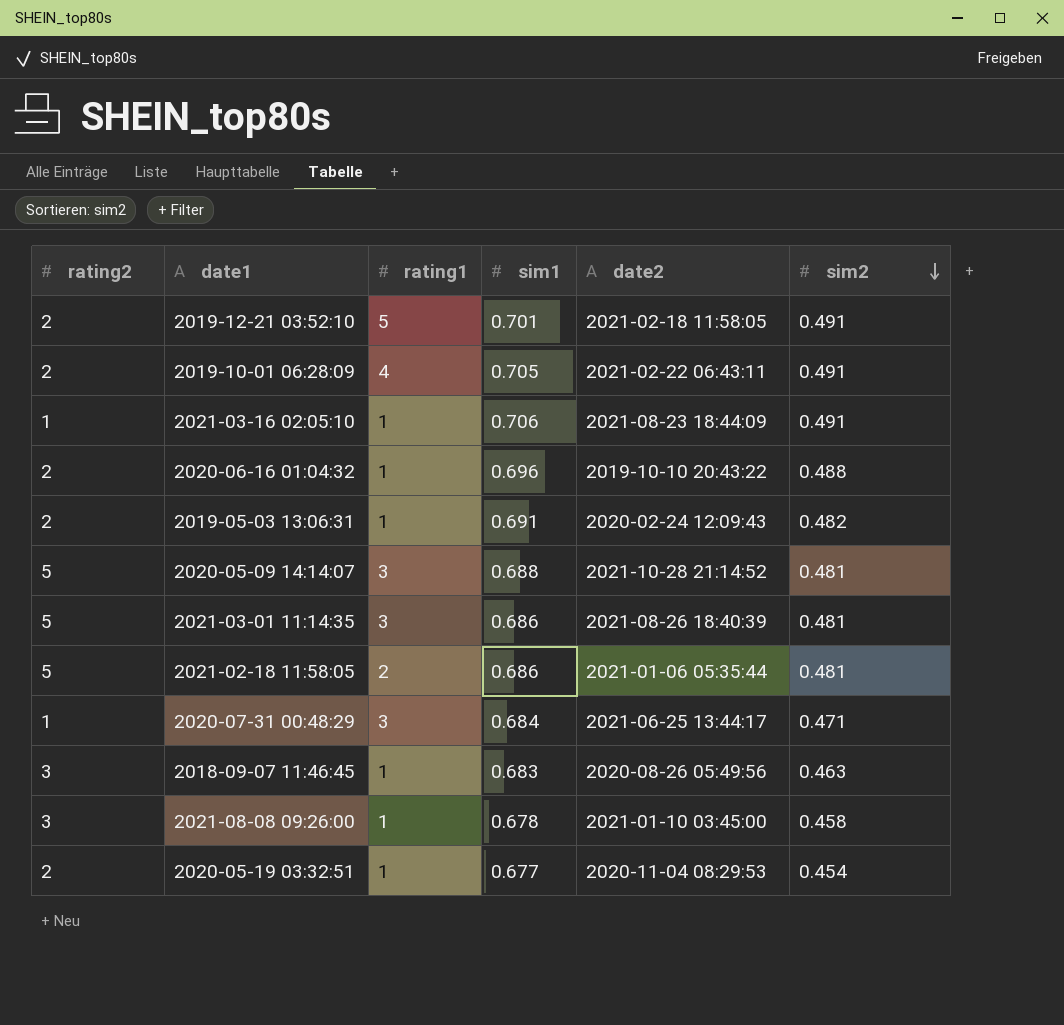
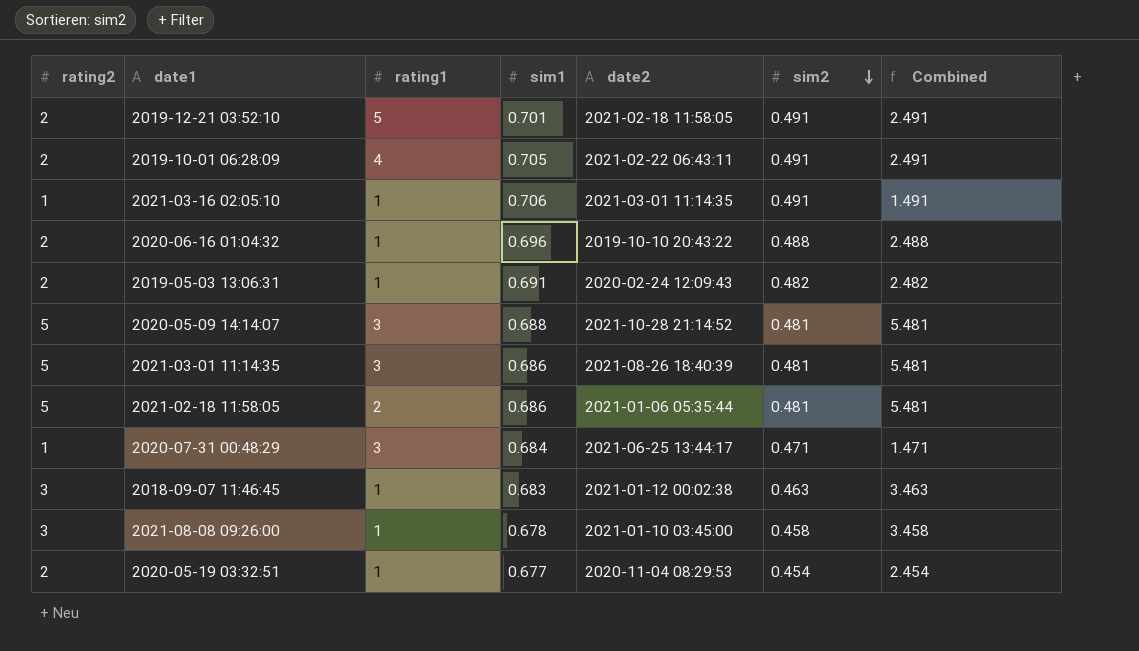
column Combined | formula: none -> [rating2] + [sim2]
2021-03-16 02:05:10 | date2: 2021-08-23 18:44:09 -> 2021-03-01 11:14:35
2018-09-07 11:46:45 | date2: 2020-08-26 05:49:56 -> 2021-01-12 00:02:38

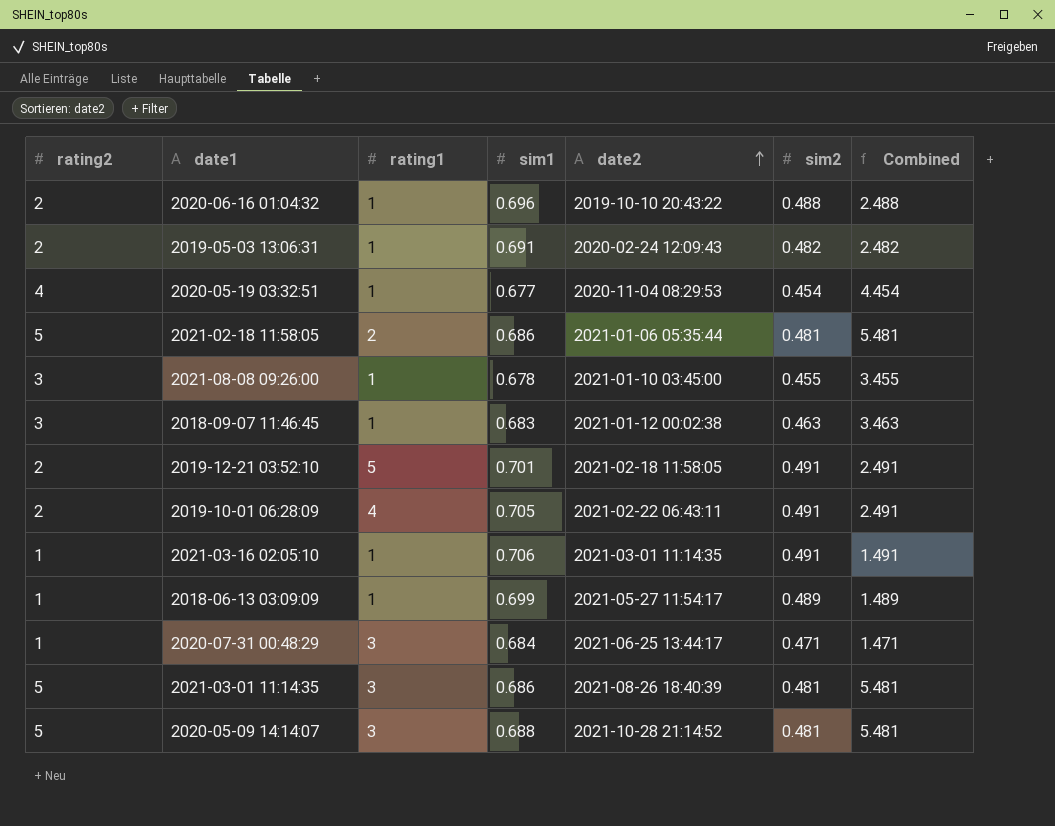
row order: sim2 descending -> date2 ascending
2020-05-19 03:32:51 | rating2: 2 -> 4
2020-05-19 03:32:51 | Combined: 2.454 -> 4.454
2021-08-08 09:26:00 | sim2: 0.458 -> 0.455
2021-08-08 09:26:00 | Combined: 3.458 -> 3.455
row 2018-06-13 03:09:09: none -> 1 | 1 | 0.699 | 2021-05-27 11:54:17 | 0.489 | 1.489

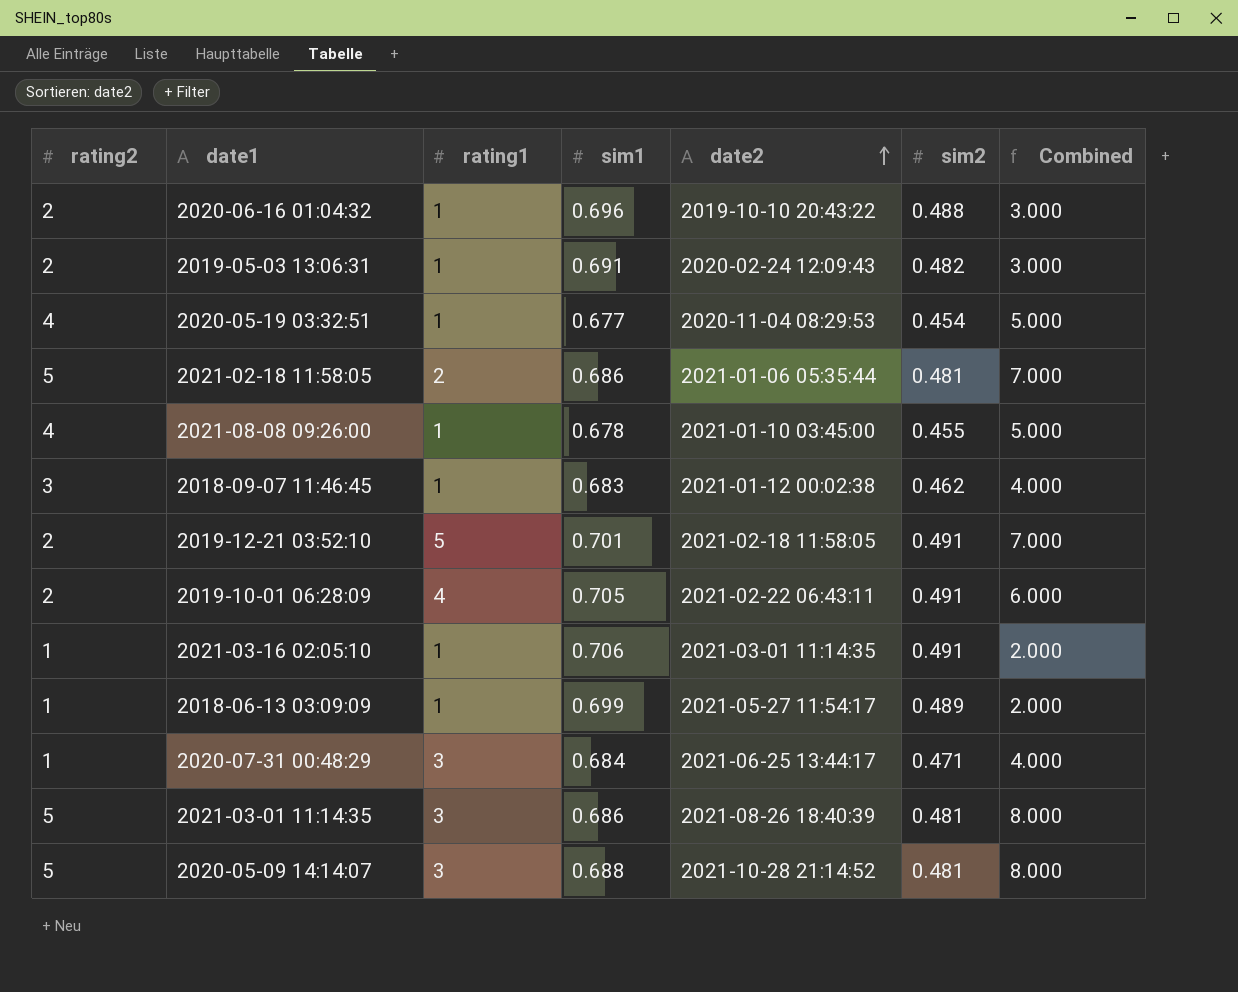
column Combined | formula: [rating2] + [sim2] -> [rating2] + [rating1]
2021-08-08 09:26:00 | rating2: 3 -> 4
2018-09-07 11:46:45 | sim2: 0.463 -> 0.462

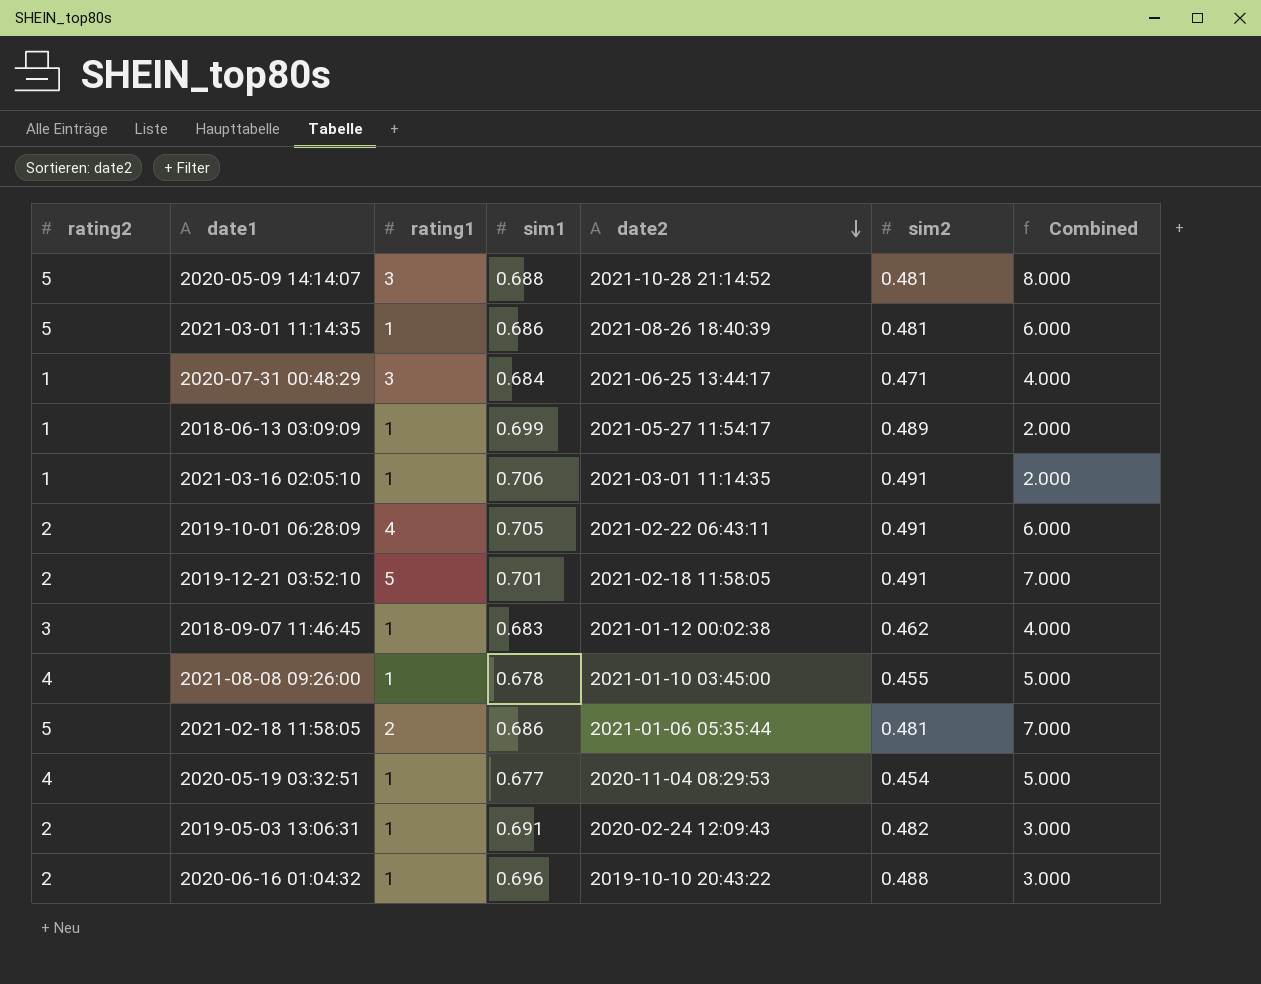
row order: date2 ascending -> date2 descending
2021-03-01 11:14:35 | rating1: 3 -> 1
2021-03-01 11:14:35 | Combined: 8.000 -> 6.000

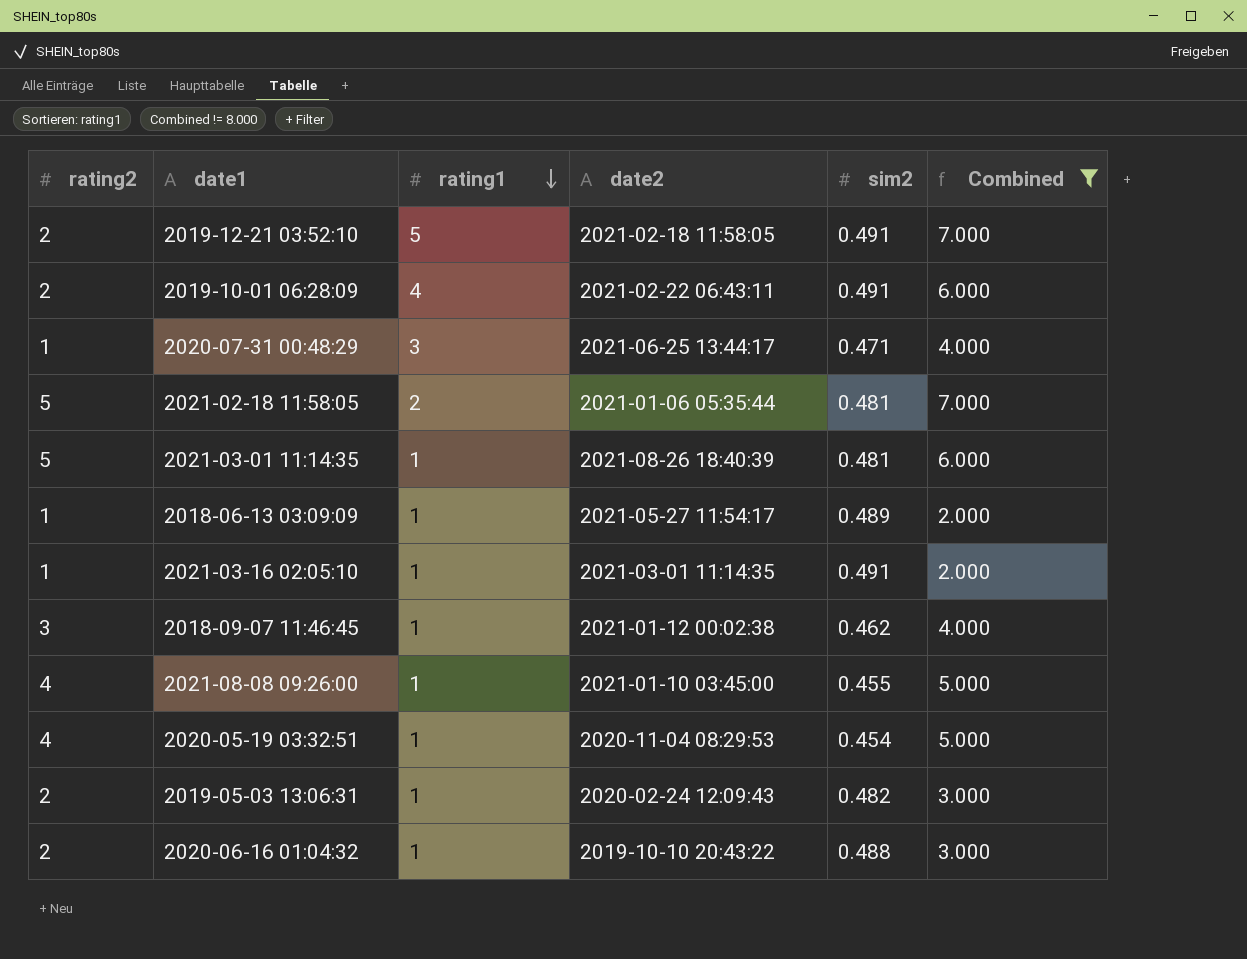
filter: none -> Combined != 8.000
row order: date2 descending -> rating1 descending
column sim1 | position: 4 -> none

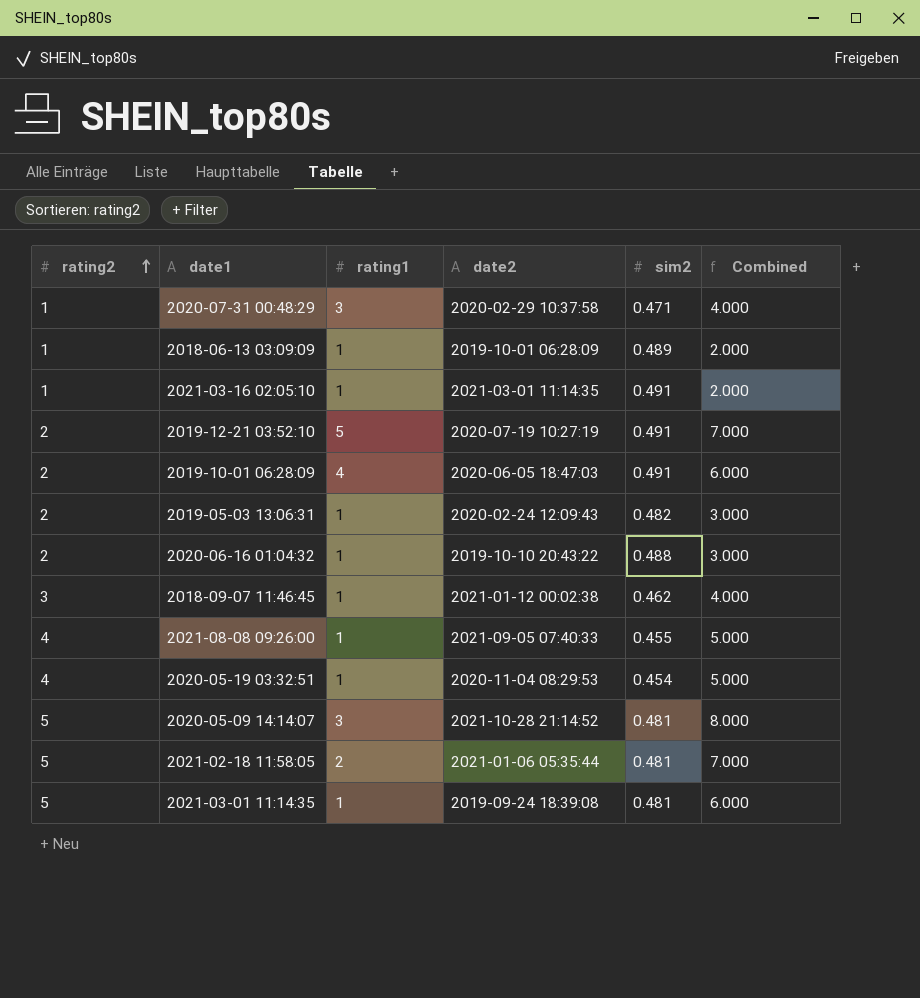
filter: Combined != 8.000 -> none
row order: rating1 descending -> rating2 ascending
2020-07-31 00:48:29 | date2: 2021-06-25 13:44:17 -> 2020-02-29 10:37:58
2018-06-13 03:09:09 | date2: 2021-05-27 11:54:17 -> 2019-10-01 06:28:09
2019-12-21 03:52:10 | date2: 2021-02-18 11:58:05 -> 2020-07-19 10:27:19
2019-10-01 06:28:09 | date2: 2021-02-22 06:43:11 -> 2020-06-05 18:47:03
2021-08-08 09:26:00 | date2: 2021-01-10 03:45:00 -> 2021-09-05 07:40:33
2021-03-01 11:14:35 | date2: 2021-08-26 18:40:39 -> 2019-09-24 18:39:08

